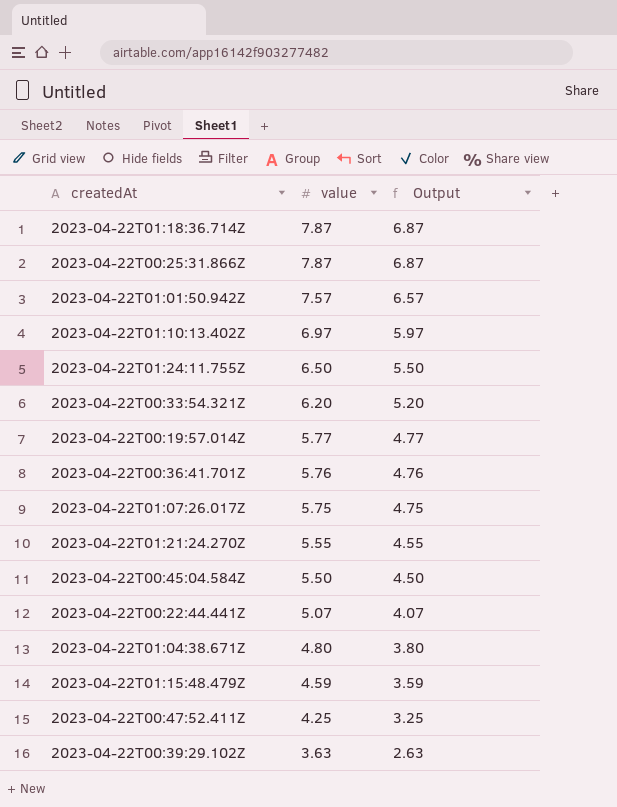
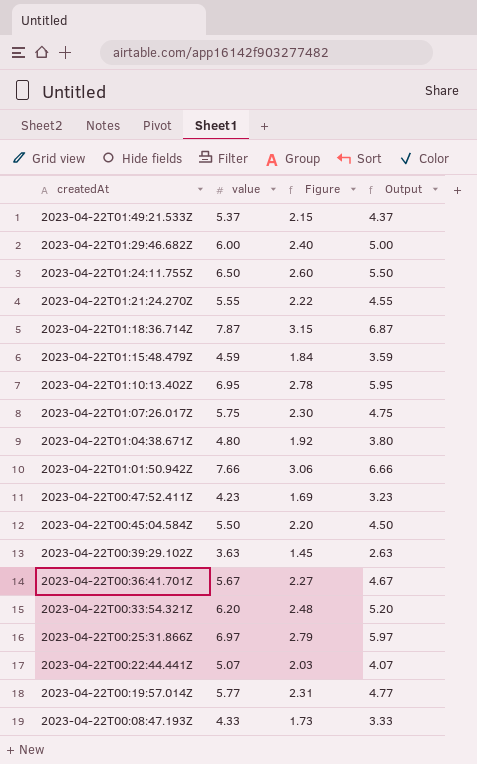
row order: value descending -> createdAt descending
column Figure | formula: none -> [value] * 0.4
row 2023-04-22T01:49:21.533Z: none -> 5.37 | 2.15 | 4.37
row 2023-04-22T01:29:46.682Z: none -> 6.00 | 2.40 | 5.00
2023-04-22T01:10:13.402Z | value: 6.97 -> 6.95
2023-04-22T01:10:13.402Z | Output: 5.97 -> 5.95
2023-04-22T01:01:50.942Z | value: 7.57 -> 7.66
2023-04-22T01:01:50.942Z | Output: 6.57 -> 6.66
2023-04-22T00:47:52.411Z | value: 4.25 -> 4.23
2023-04-22T00:47:52.411Z | Output: 3.25 -> 3.23
2023-04-22T00:36:41.701Z | value: 5.76 -> 5.67
2023-04-22T00:36:41.701Z | Output: 4.76 -> 4.67
2023-04-22T00:25:31.866Z | value: 7.87 -> 6.97
2023-04-22T00:25:31.866Z | Output: 6.87 -> 5.97
row 2023-04-22T00:08:47.193Z: none -> 4.33 | 1.73 | 3.33

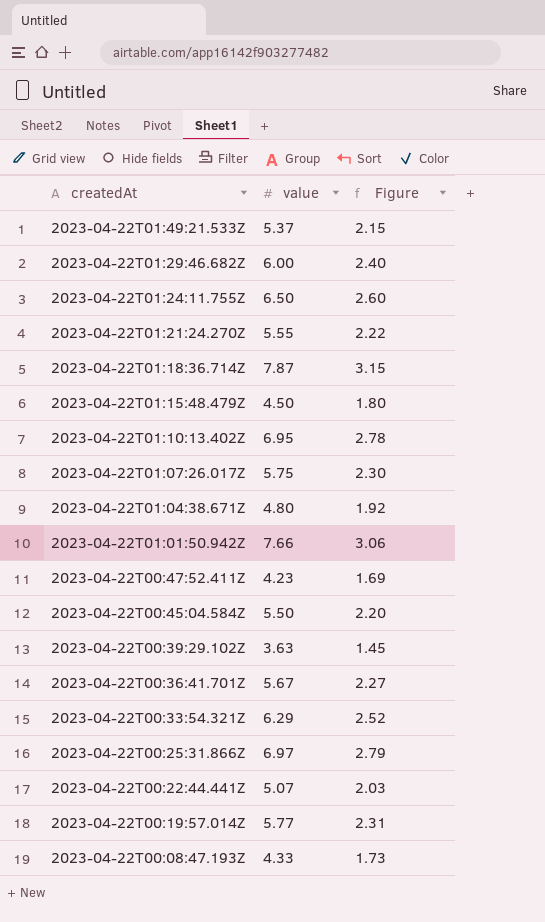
column Output | formula: [value] - 1 -> none
2023-04-22T01:15:48.479Z | value: 4.59 -> 4.50
2023-04-22T01:15:48.479Z | Figure: 1.84 -> 1.80
2023-04-22T00:33:54.321Z | value: 6.20 -> 6.29
2023-04-22T00:33:54.321Z | Figure: 2.48 -> 2.52

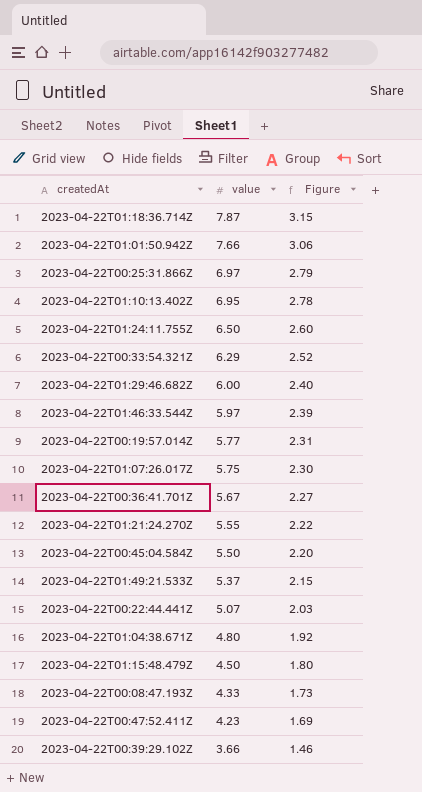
row order: createdAt descending -> value descending
row 2023-04-22T01:46:33.544Z: none -> 5.97 | 2.39
2023-04-22T00:39:29.102Z | value: 3.63 -> 3.66
2023-04-22T00:39:29.102Z | Figure: 1.45 -> 1.46

